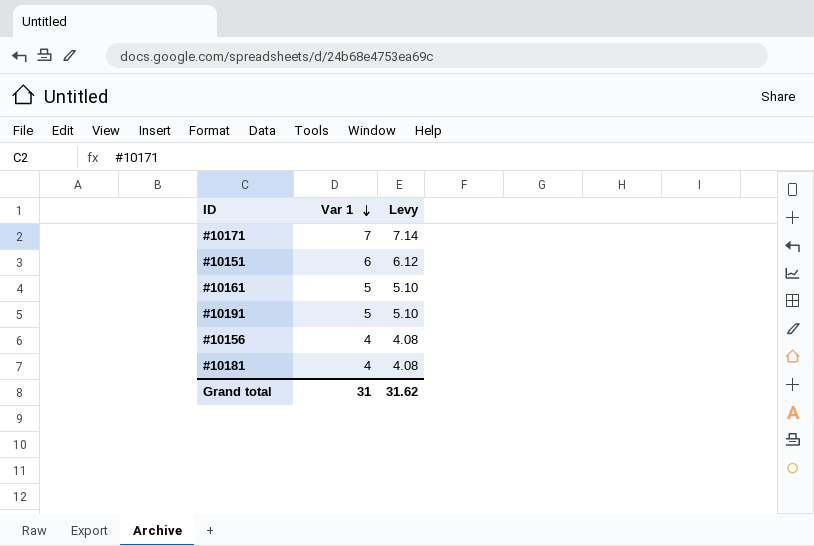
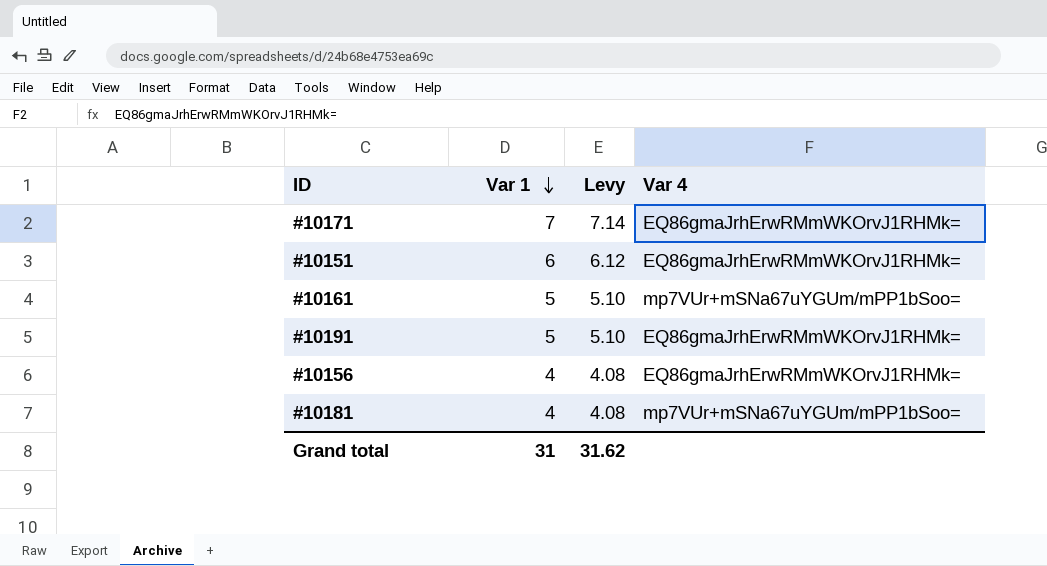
column Var 4 | position: none -> 4

